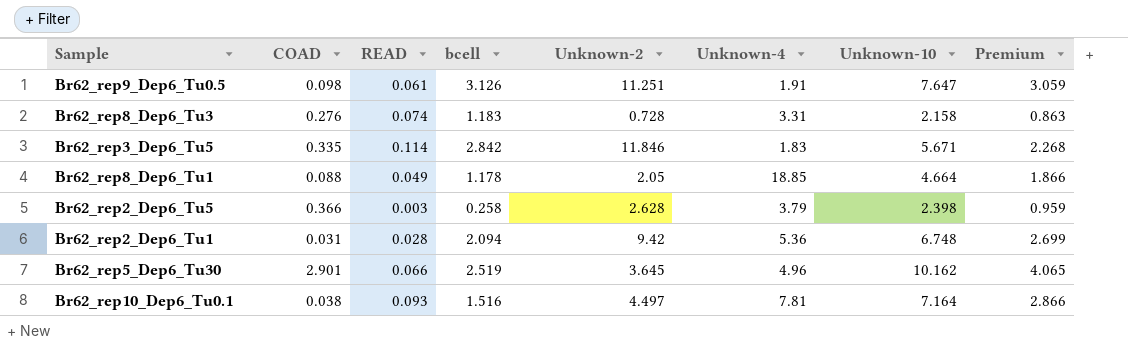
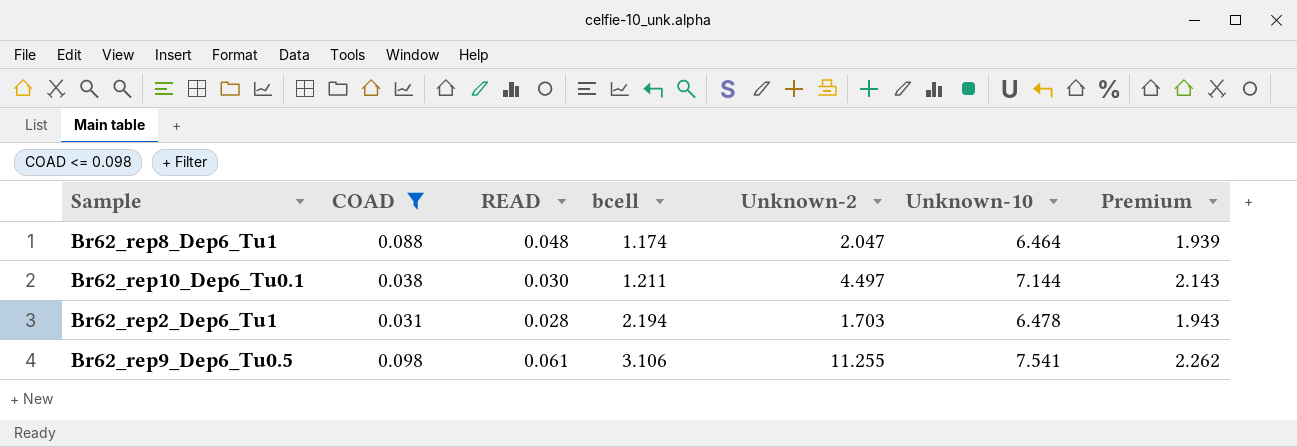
filter: none -> COAD <= 0.098
row order: none -> bcell ascending
column Unknown-4 | position: 6 -> none
column Premium | formula: [Unknown-10] * 0.4 -> [Unknown-10] * 0.3
Br62_rep8_Dep6_Tu1 | READ: 0.049 -> 0.048
Br62_rep8_Dep6_Tu1 | bcell: 1.178 -> 1.174
Br62_rep8_Dep6_Tu1 | Unknown-2: 2.05 -> 2.047
Br62_rep8_Dep6_Tu1 | Unknown-10: 4.664 -> 6.464
Br62_rep10_Dep6_Tu0.1 | READ: 0.093 -> 0.030
Br62_rep10_Dep6_Tu0.1 | bcell: 1.516 -> 1.211
Br62_rep10_Dep6_Tu0.1 | Unknown-10: 7.164 -> 7.144
Br62_rep2_Dep6_Tu1 | bcell: 2.094 -> 2.194
Br62_rep2_Dep6_Tu1 | Unknown-2: 9.42 -> 1.703
Br62_rep2_Dep6_Tu1 | Unknown-10: 6.748 -> 6.478
Br62_rep9_Dep6_Tu0.5 | bcell: 3.126 -> 3.106
Br62_rep9_Dep6_Tu0.5 | Unknown-2: 11.251 -> 11.255
Br62_rep9_Dep6_Tu0.5 | Unknown-10: 7.647 -> 7.541

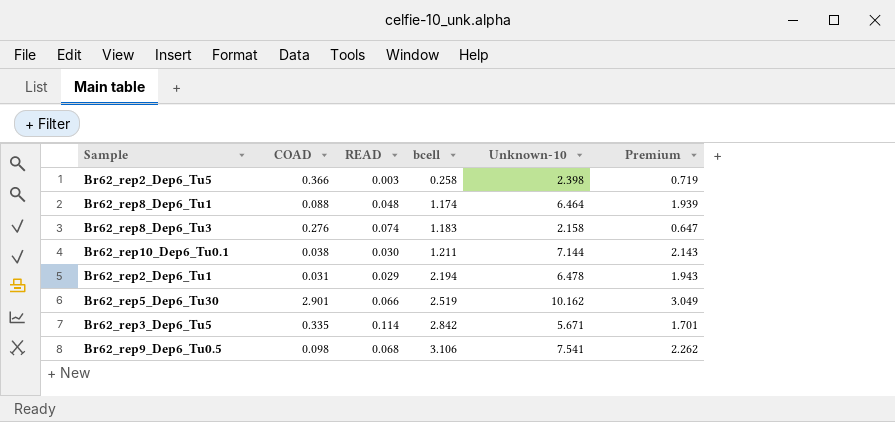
filter: COAD <= 0.098 -> none
column Unknown-2 | position: 5 -> none
Br62_rep2_Dep6_Tu1 | READ: 0.028 -> 0.029
Br62_rep9_Dep6_Tu0.5 | READ: 0.061 -> 0.068

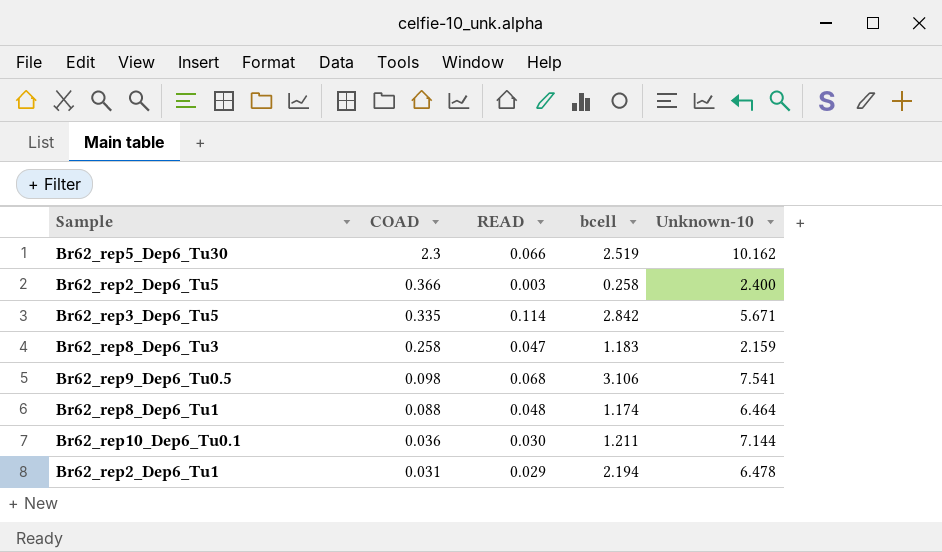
row order: bcell ascending -> COAD descending
column Premium | formula: [Unknown-10] * 0.3 -> none
Br62_rep5_Dep6_Tu30 | COAD: 2.901 -> 2.3
Br62_rep2_Dep6_Tu5 | Unknown-10: 2.398 -> 2.400
Br62_rep8_Dep6_Tu3 | COAD: 0.276 -> 0.258
Br62_rep8_Dep6_Tu3 | READ: 0.074 -> 0.047
Br62_rep8_Dep6_Tu3 | Unknown-10: 2.158 -> 2.159
Br62_rep10_Dep6_Tu0.1 | COAD: 0.038 -> 0.036

